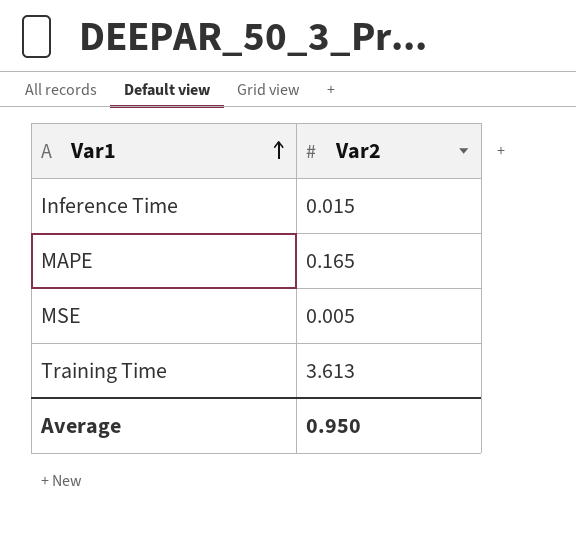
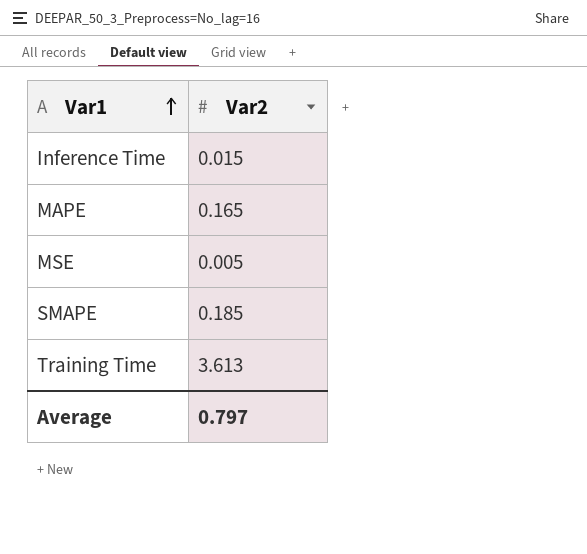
row SMAPE: none -> 0.185
Average | Var2: 0.950 -> 0.797

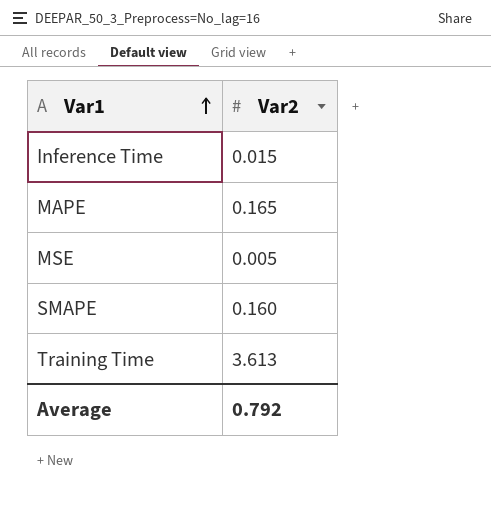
SMAPE | Var2: 0.185 -> 0.160
Average | Var2: 0.797 -> 0.792

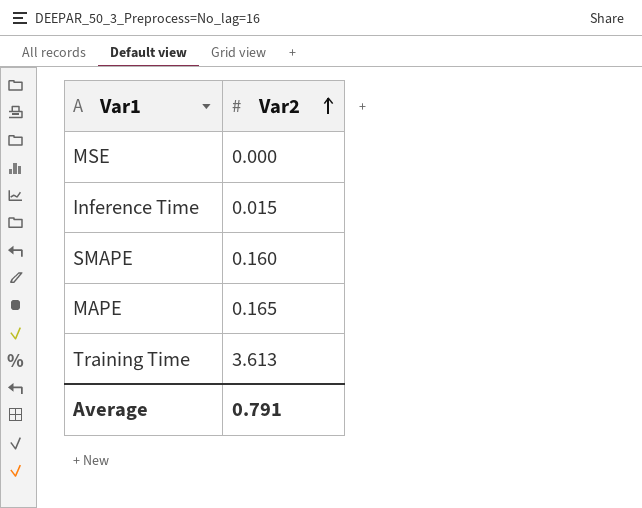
row order: Var1 ascending -> Var2 ascending
MSE | Var2: 0.005 -> 0.000
Average | Var2: 0.792 -> 0.791

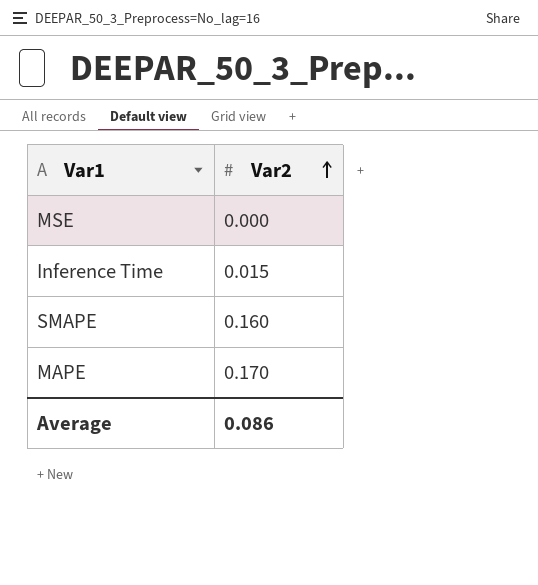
row Training Time: 3.613 -> none
MAPE | Var2: 0.165 -> 0.170
Average | Var2: 0.791 -> 0.086

